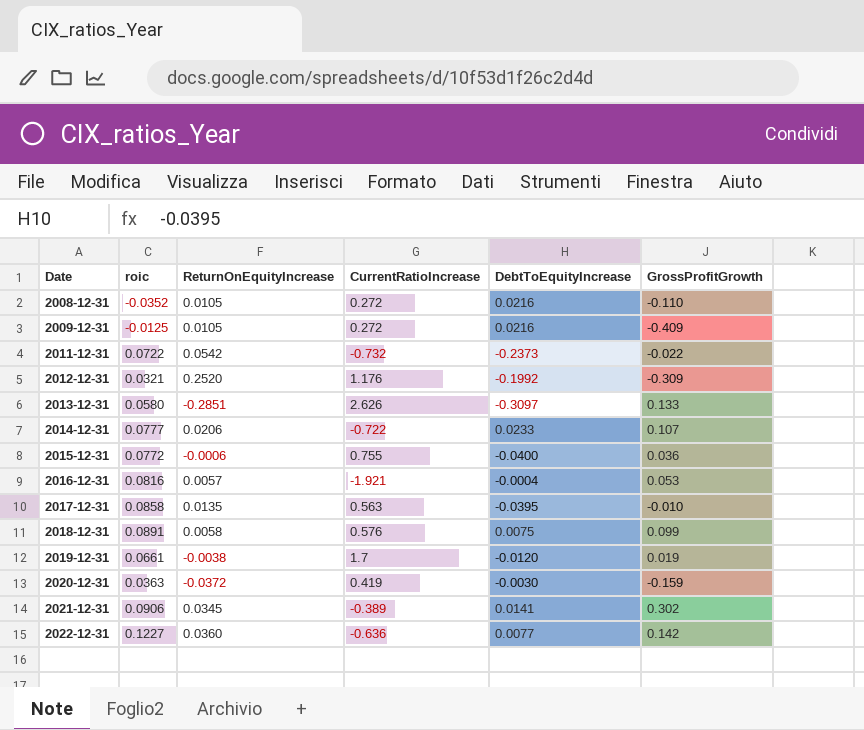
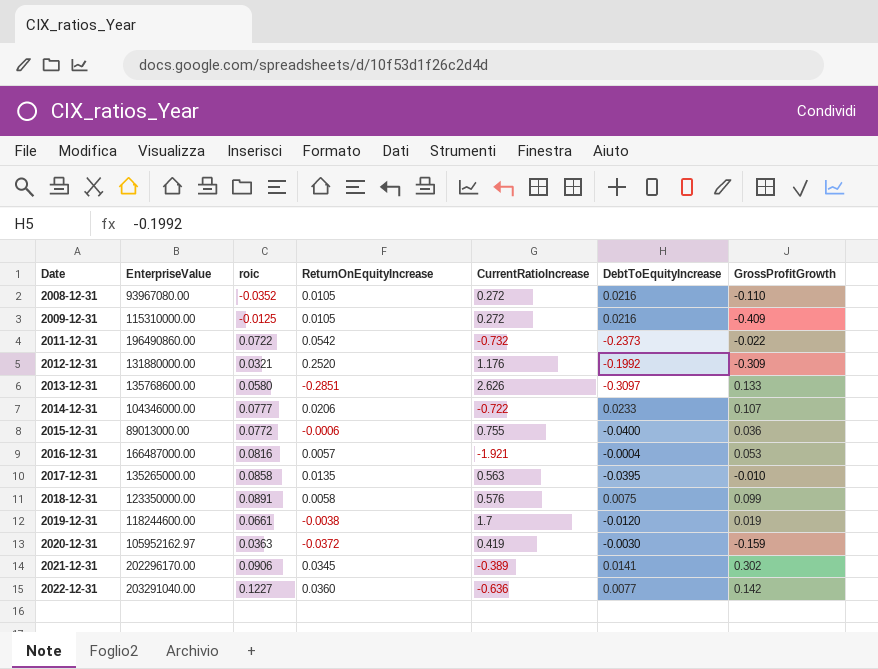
column EnterpriseValue | position: none -> 2

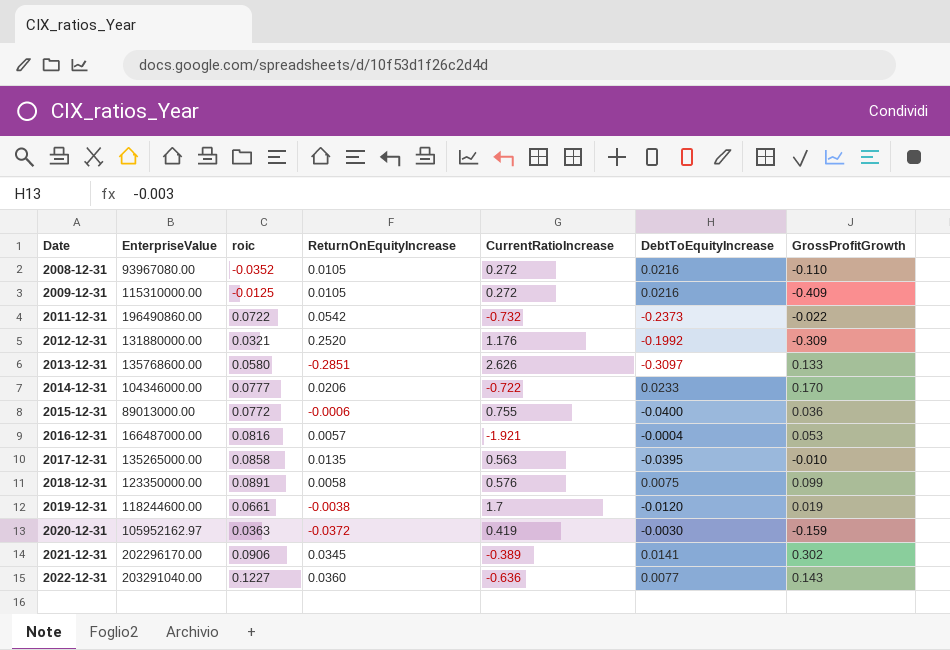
2014-12-31 | GrossProfitGrowth: 0.107 -> 0.170
2022-12-31 | GrossProfitGrowth: 0.142 -> 0.143

